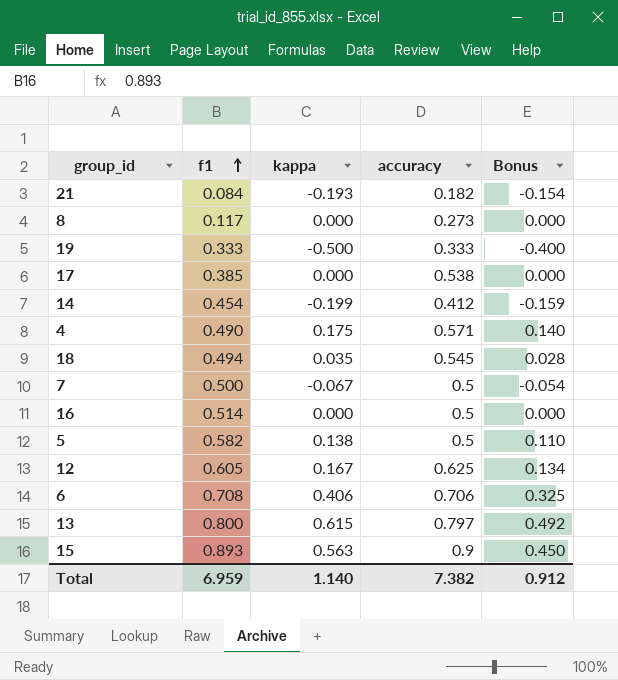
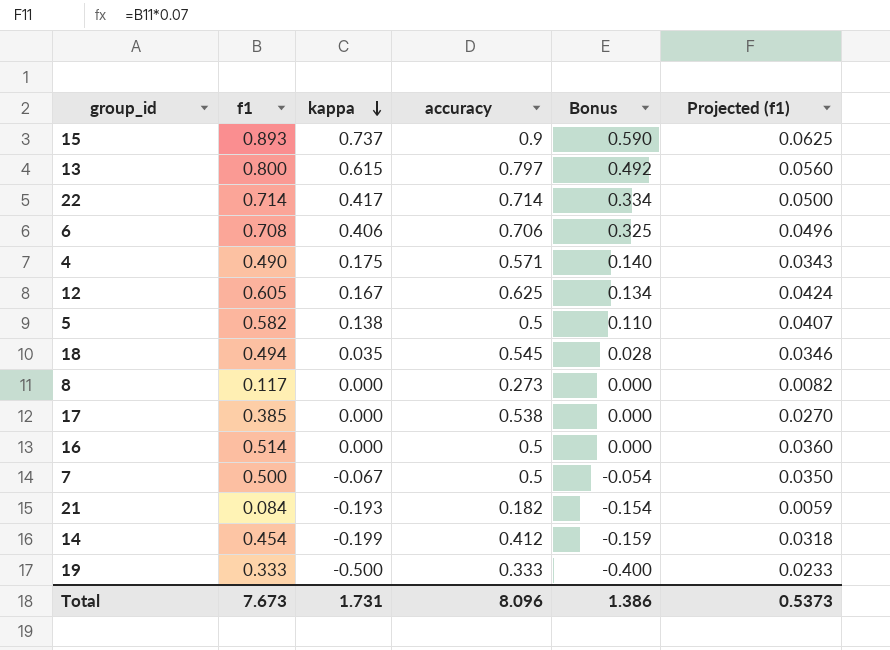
row order: f1 ascending -> kappa descending
column Projected (f1) | formula: none -> [f1] * 0.07
15 | kappa: 0.563 -> 0.737
15 | Bonus: 0.450 -> 0.590
row 22: none -> 0.714 | 0.417 | 0.714 | 0.334 | 0.0500
Total | f1: 6.959 -> 7.673
Total | kappa: 1.140 -> 1.731
Total | accuracy: 7.382 -> 8.096
Total | Bonus: 0.912 -> 1.386

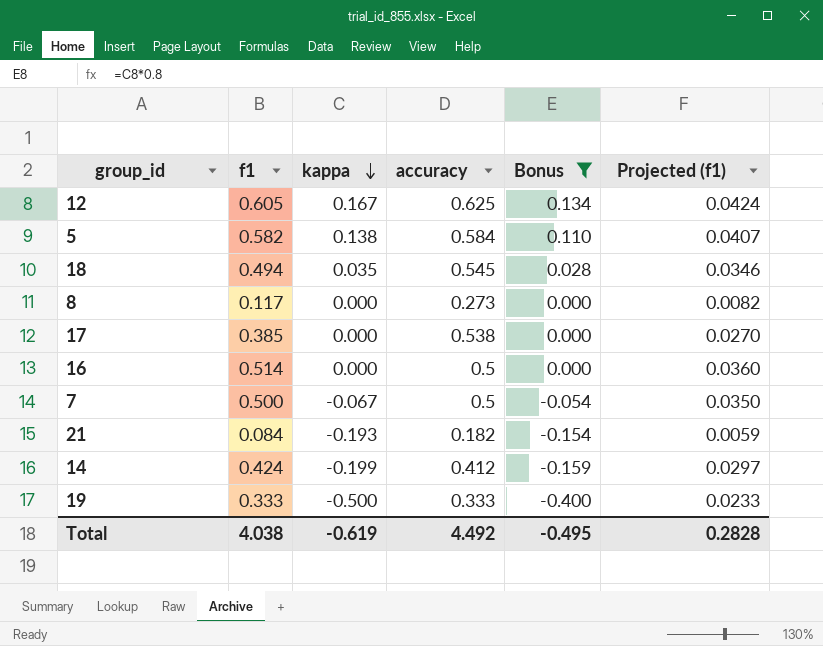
filter: none -> Bonus <= 0.134
5 | accuracy: 0.5 -> 0.584
14 | f1: 0.454 -> 0.424
14 | Projected (f1): 0.0318 -> 0.0297
Total | f1: 7.673 -> 4.038
Total | kappa: 1.731 -> -0.619
Total | accuracy: 8.096 -> 4.492
Total | Bonus: 1.386 -> -0.495
Total | Projected (f1): 0.5373 -> 0.2828

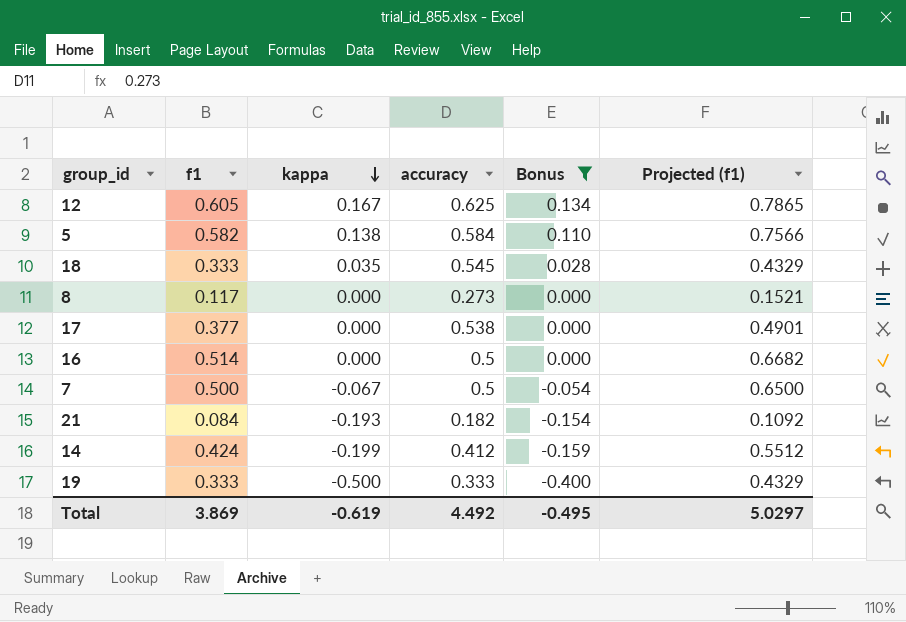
column Projected (f1) | formula: [f1] * 0.07 -> [f1] * 1.3
18 | f1: 0.494 -> 0.333
17 | f1: 0.385 -> 0.377
Total | f1: 4.038 -> 3.869
Total | Projected (f1): 0.2828 -> 5.0297

